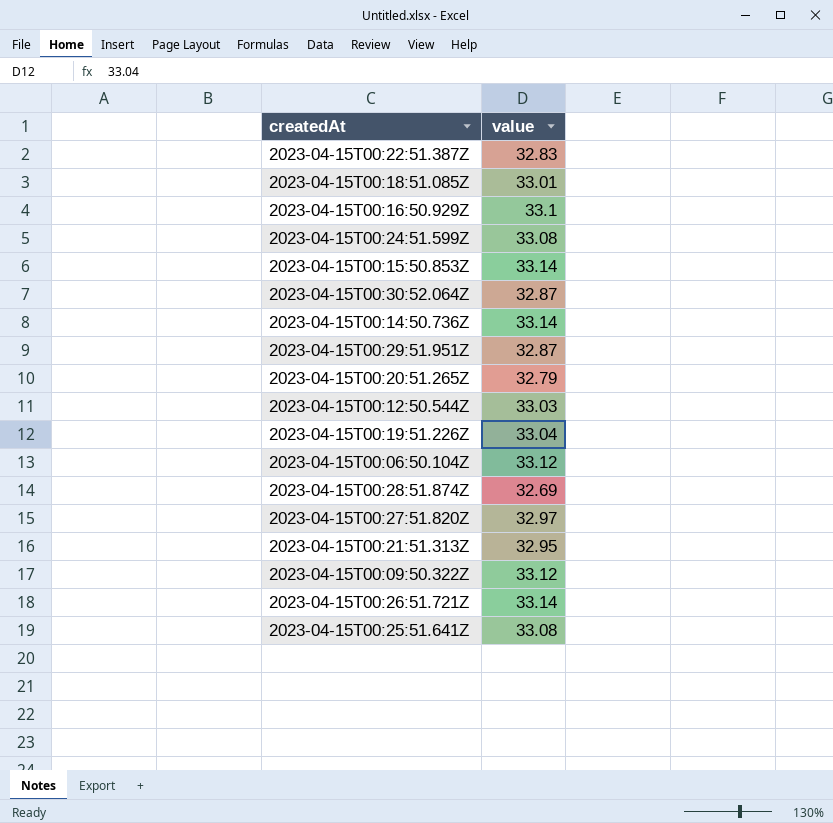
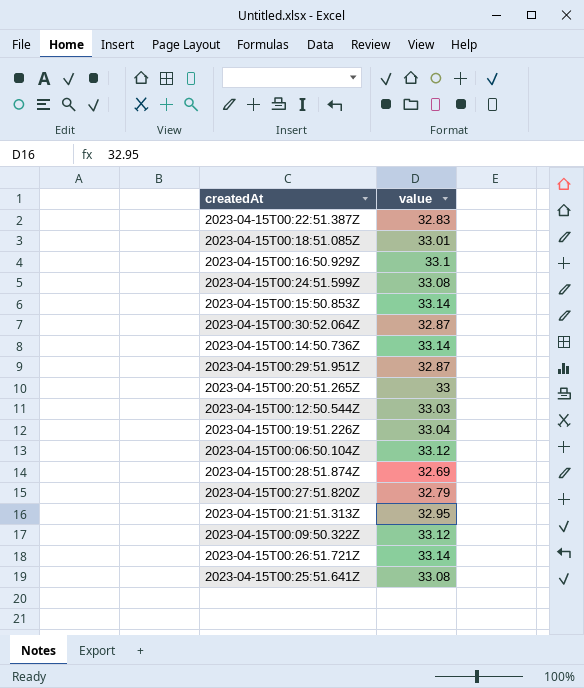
2023-04-15T00:20:51.265Z | value: 32.79 -> 33
2023-04-15T00:27:51.820Z | value: 32.97 -> 32.79

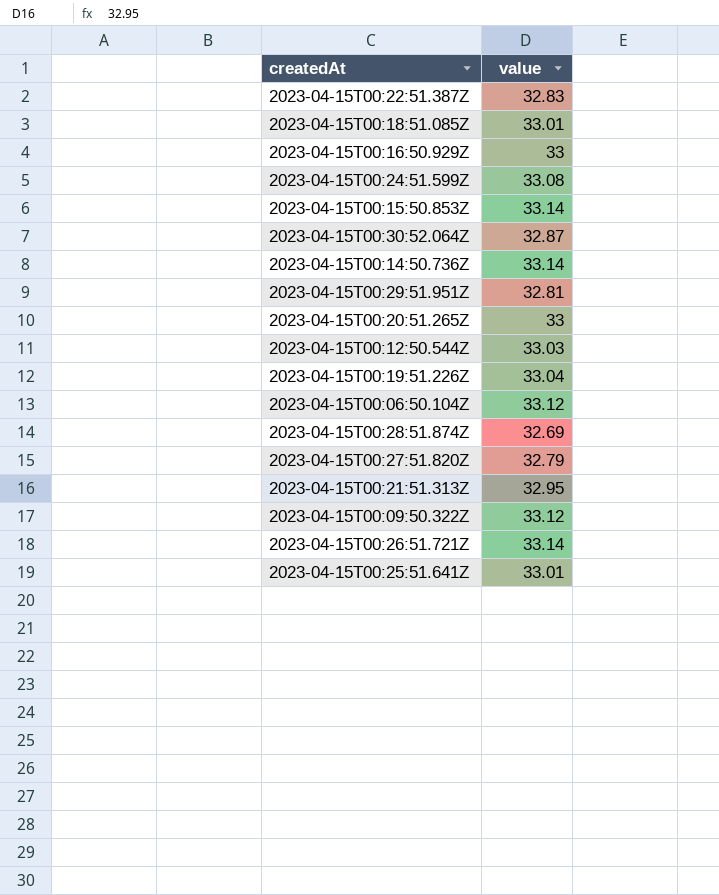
2023-04-15T00:16:50.929Z | value: 33.1 -> 33
2023-04-15T00:29:51.951Z | value: 32.87 -> 32.81
2023-04-15T00:25:51.641Z | value: 33.08 -> 33.01

